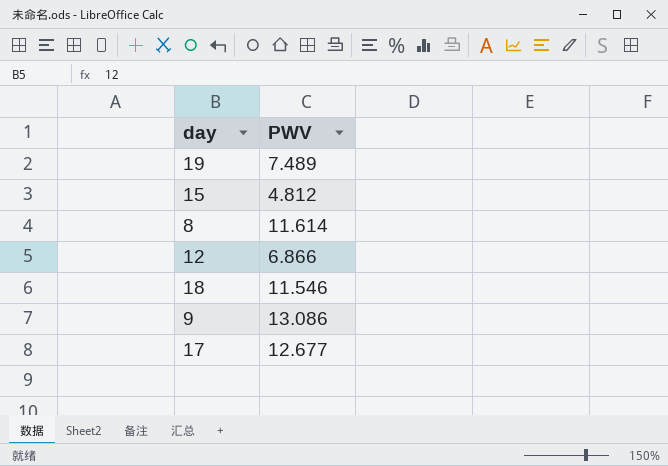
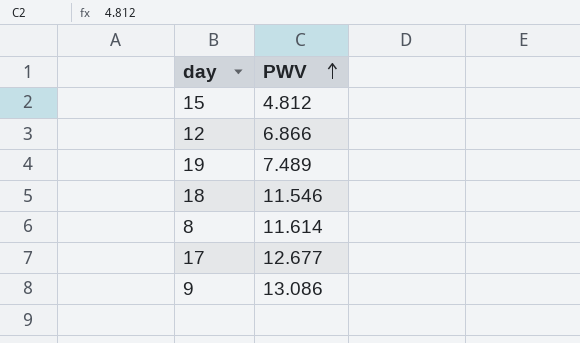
row order: none -> PWV ascending

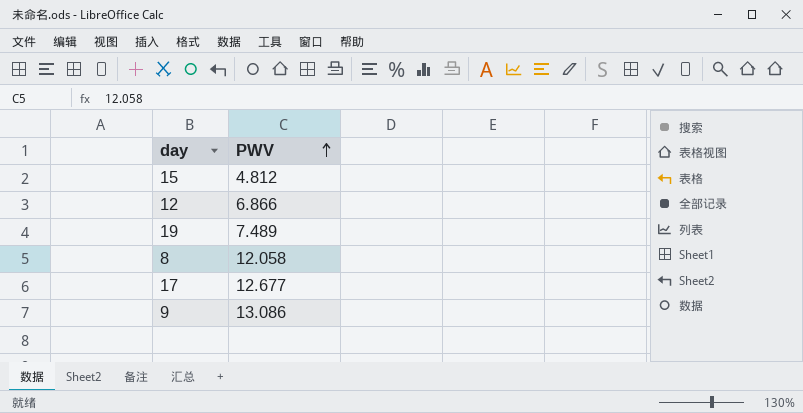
row 18: 11.546 -> none
8 | PWV: 11.614 -> 12.058

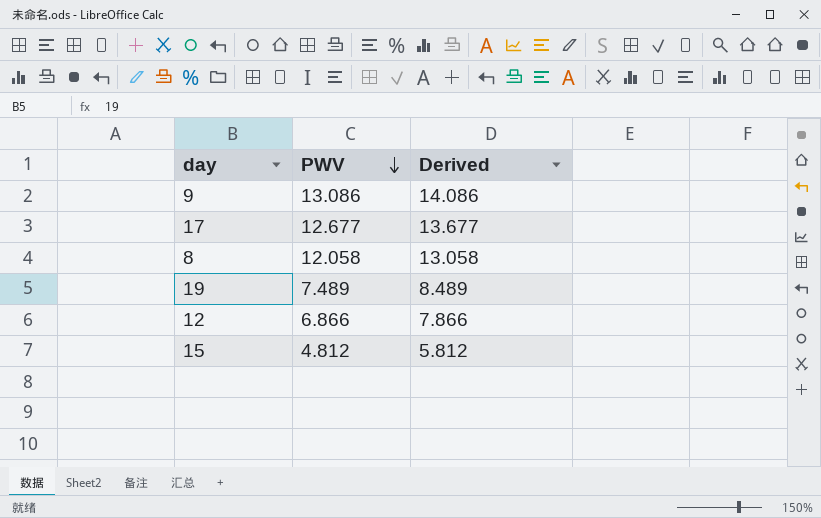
row order: PWV ascending -> PWV descending
column Derived | formula: none -> [PWV] + 1

